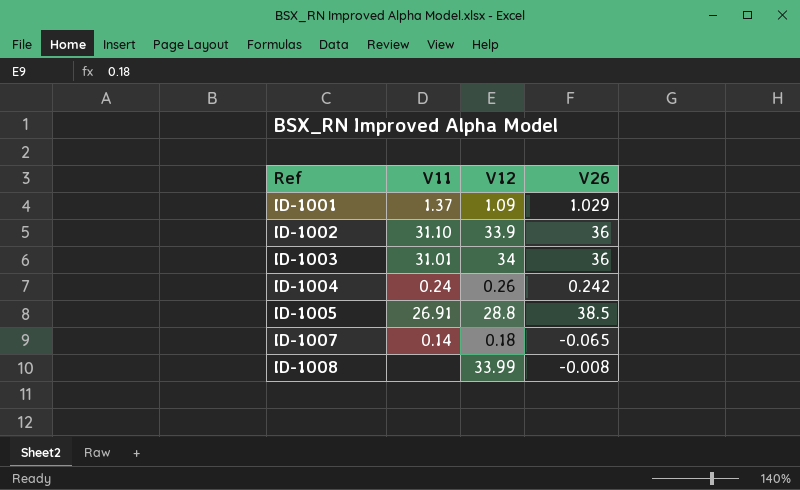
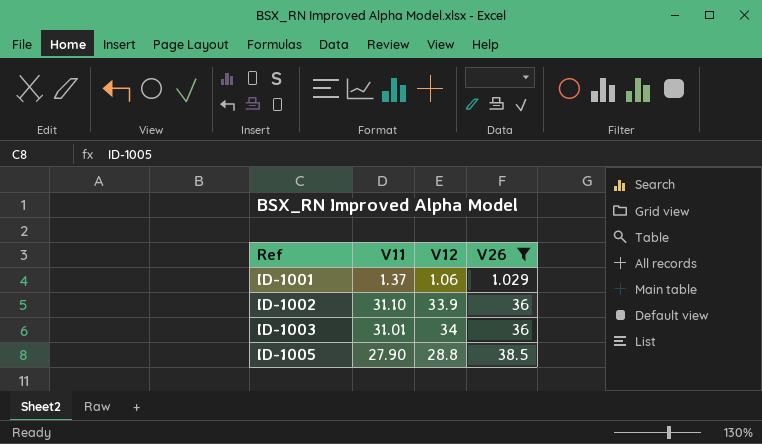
filter: none -> V26 >= 1.029
ID-1001 | V12: 1.09 -> 1.06
ID-1005 | V11: 26.91 -> 27.90

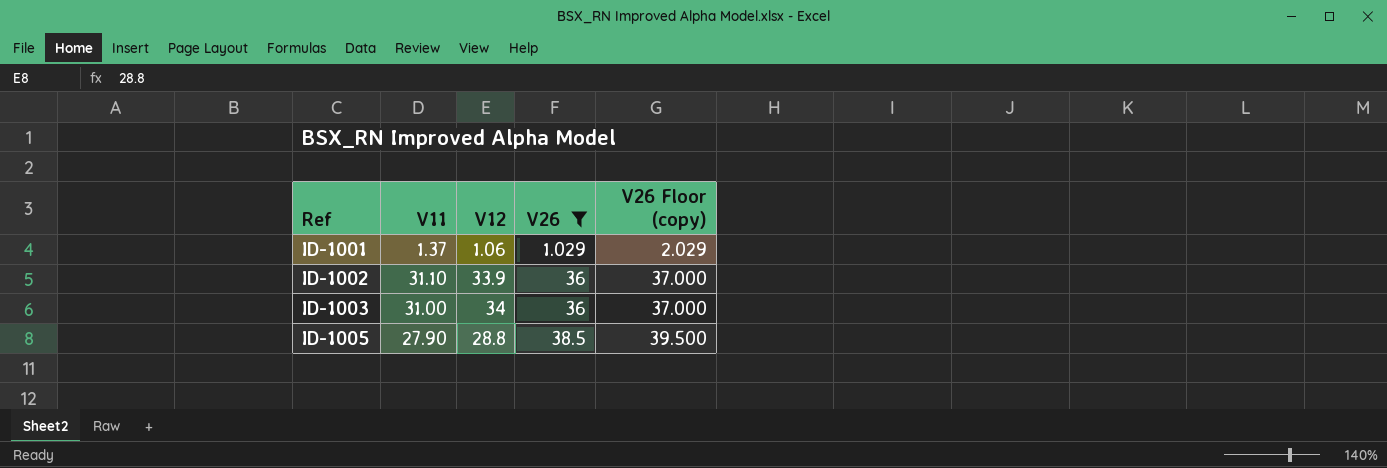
column V26 Floor (copy) | formula: none -> [V26] + 1
ID-1003 | V11: 31.01 -> 31.00

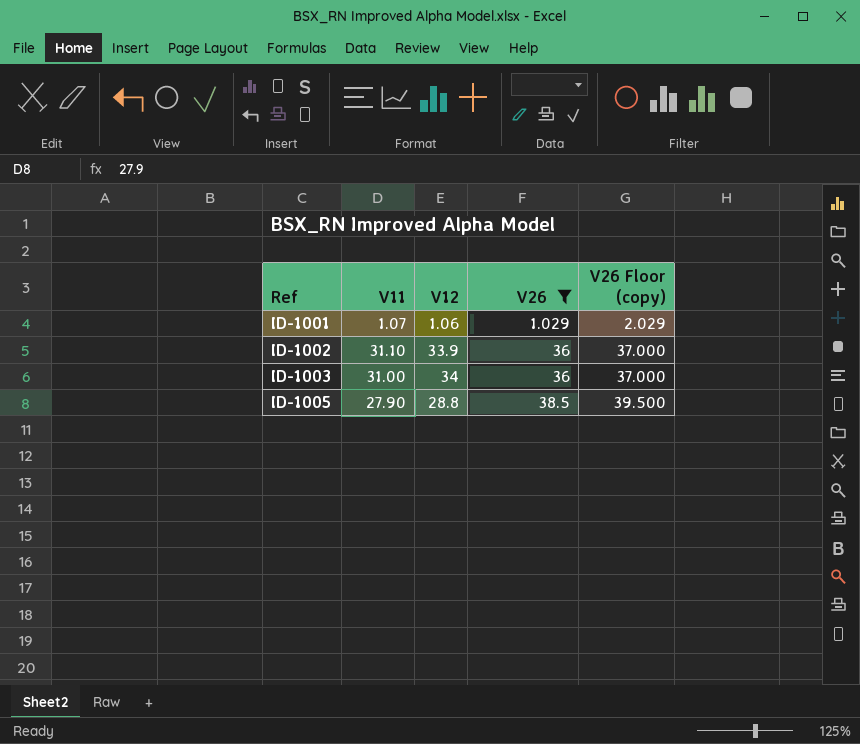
ID-1001 | V11: 1.37 -> 1.07

